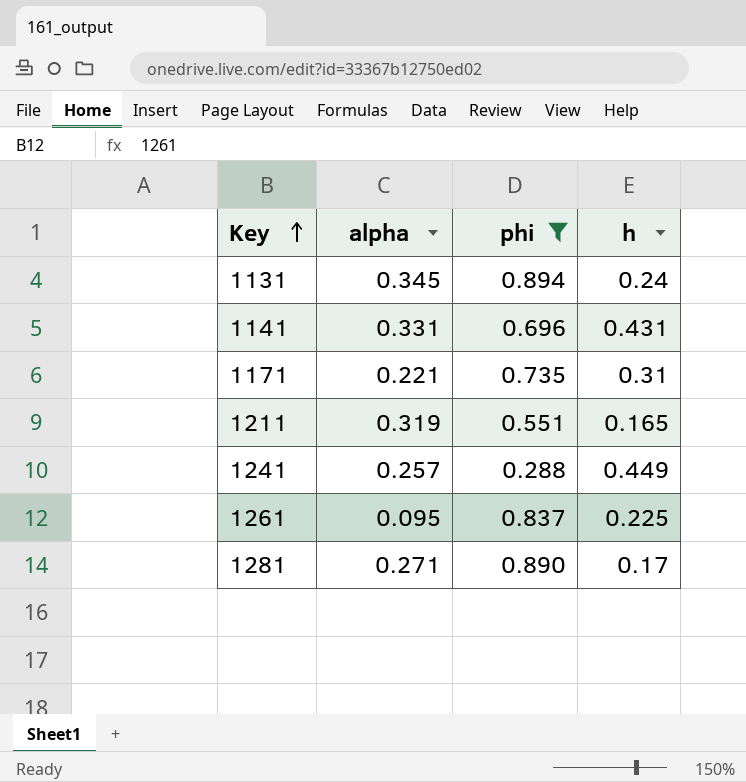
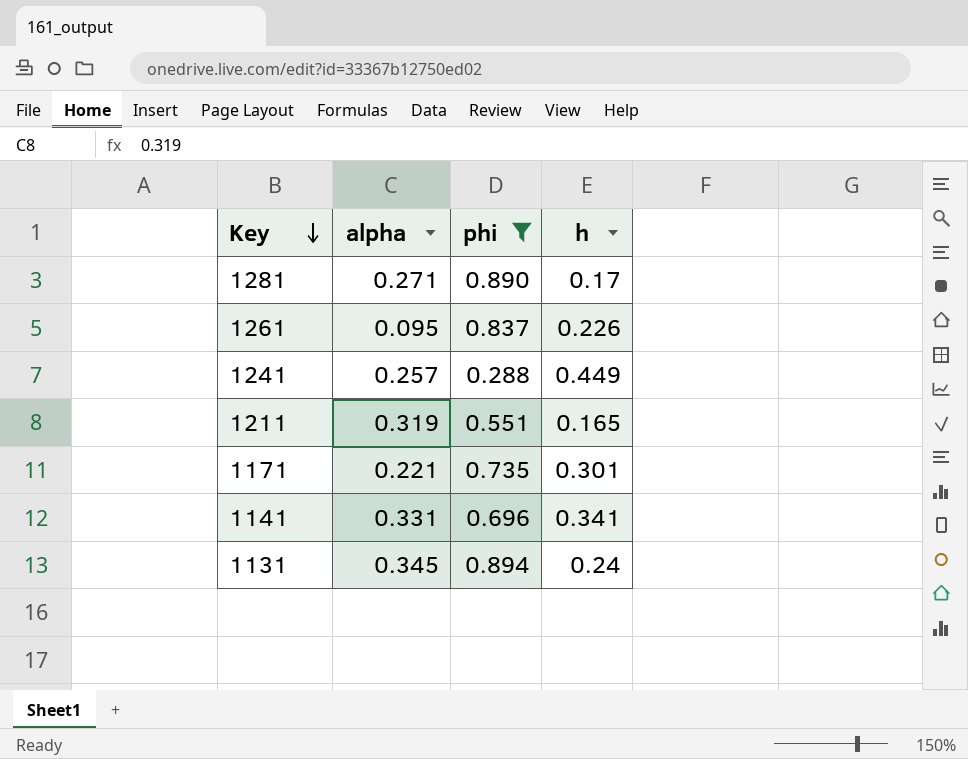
row order: Key ascending -> Key descending
1261 | h: 0.225 -> 0.226
1171 | h: 0.31 -> 0.301
1141 | h: 0.431 -> 0.341

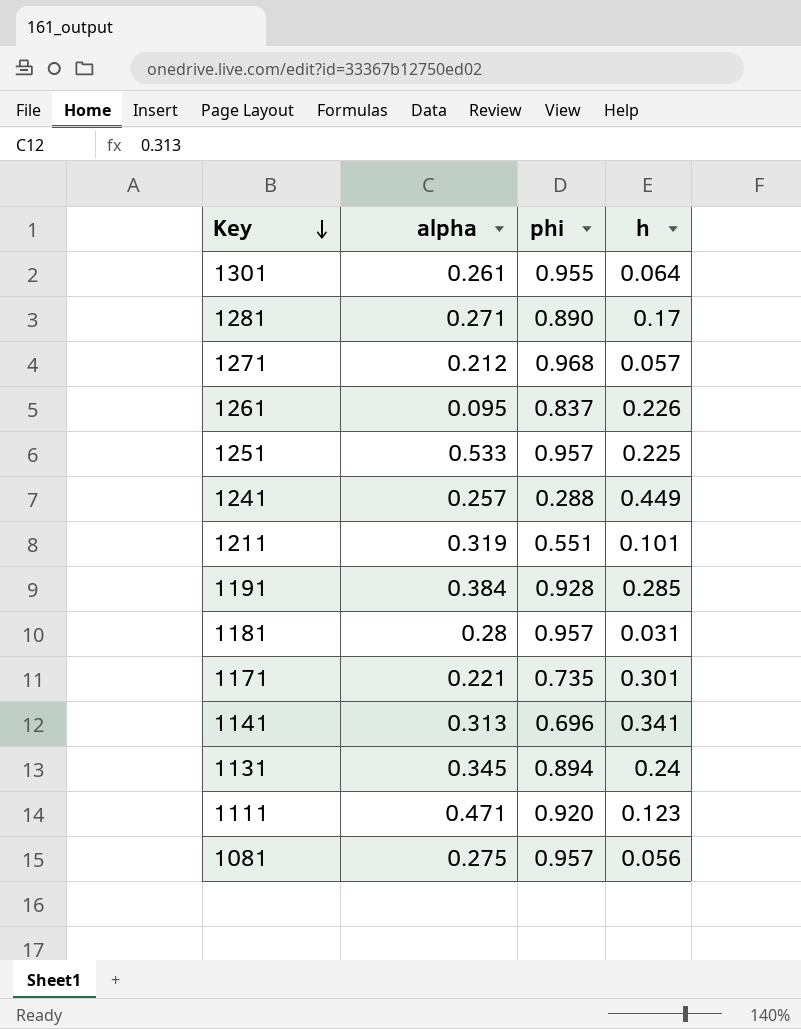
filter: phi <= 0.894 -> none
1211 | h: 0.165 -> 0.101
1141 | alpha: 0.331 -> 0.313

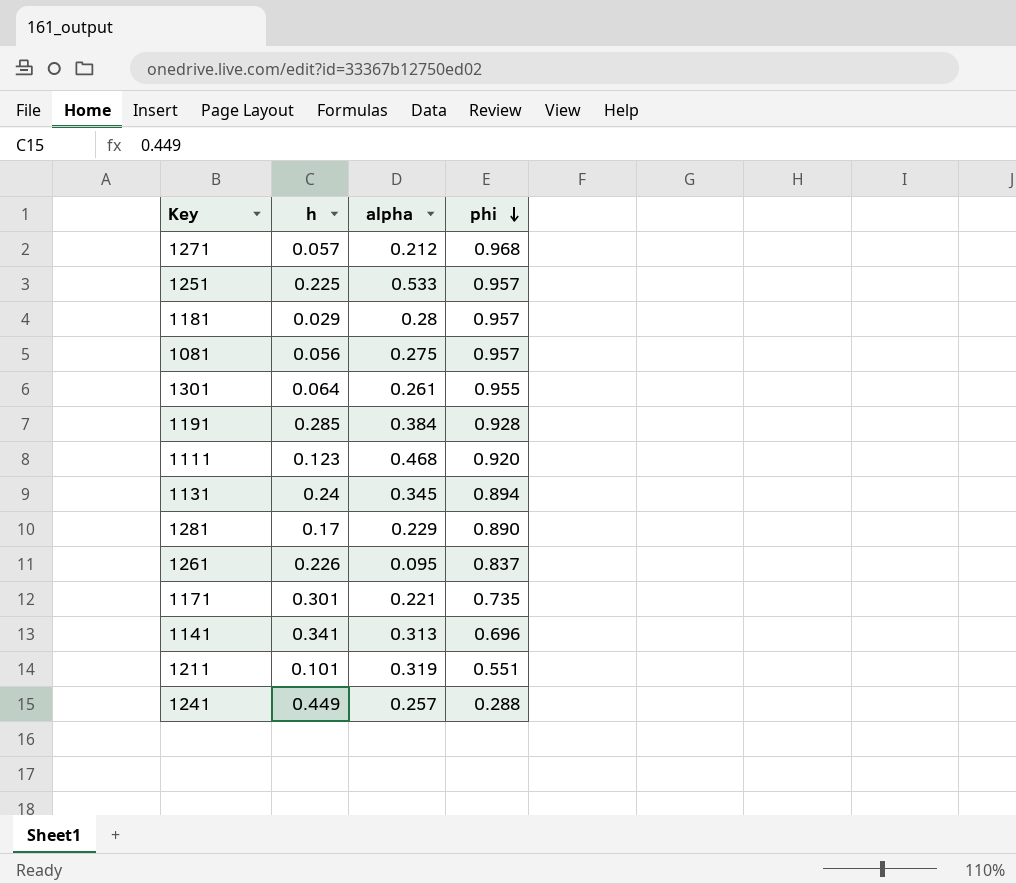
row order: Key descending -> phi descending
column h | position: 4 -> 2
1181 | h: 0.031 -> 0.029
1111 | alpha: 0.471 -> 0.468
1281 | alpha: 0.271 -> 0.229

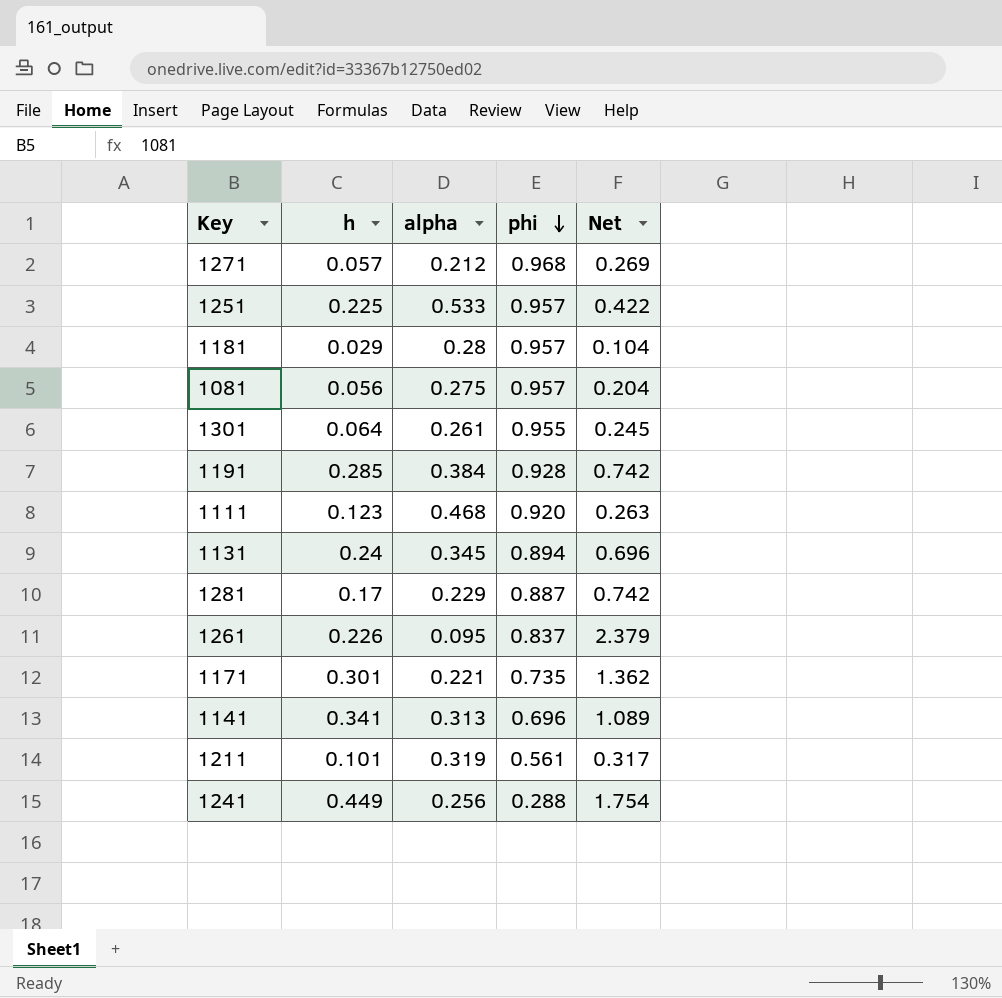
column Net | formula: none -> [h] / [alpha]
1281 | phi: 0.890 -> 0.887
1211 | phi: 0.551 -> 0.561
1241 | alpha: 0.257 -> 0.256

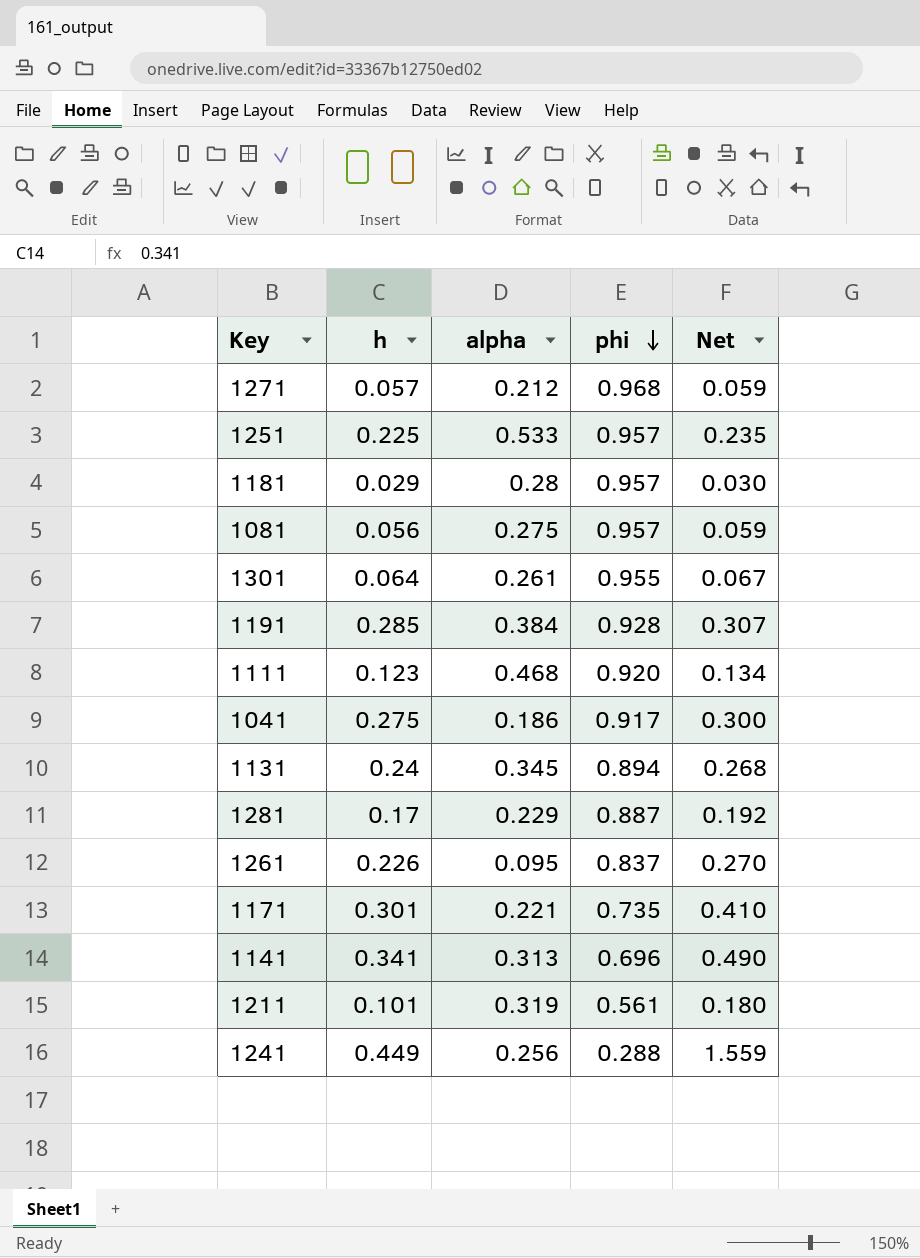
column Net | formula: [h] / [alpha] -> [h] / [phi]
row 1041: none -> 0.275 | 0.186 | 0.917 | 0.300

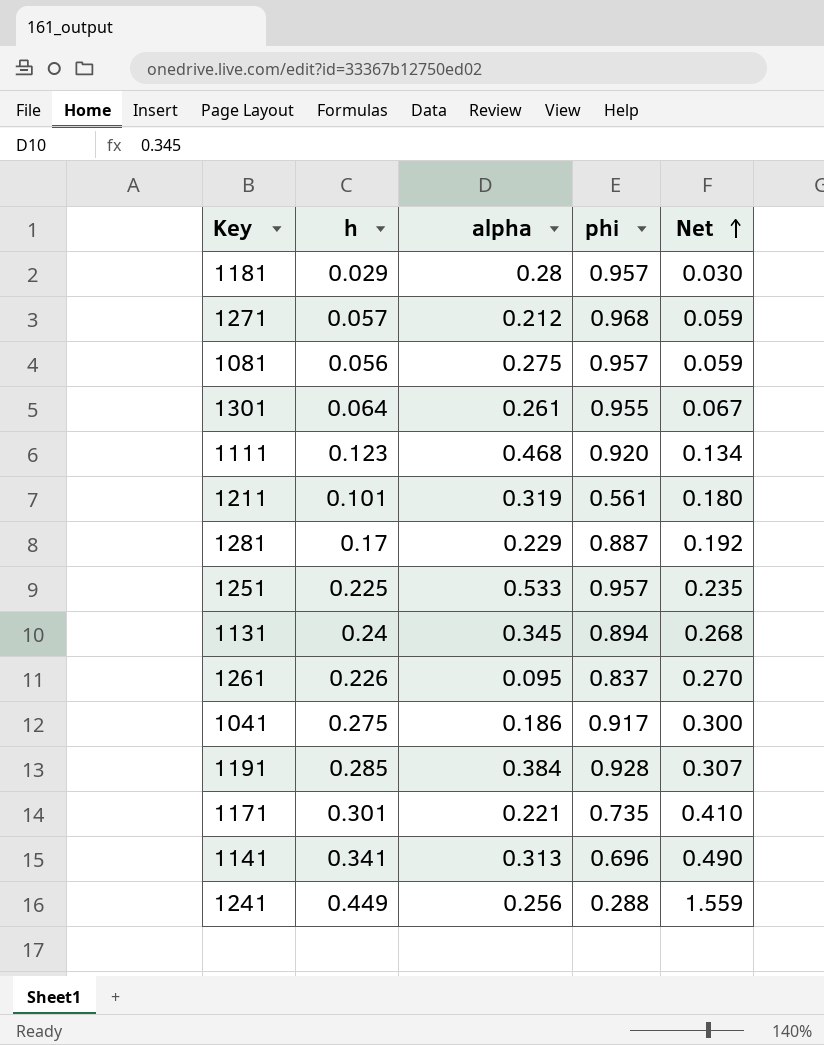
row order: phi descending -> Net ascending

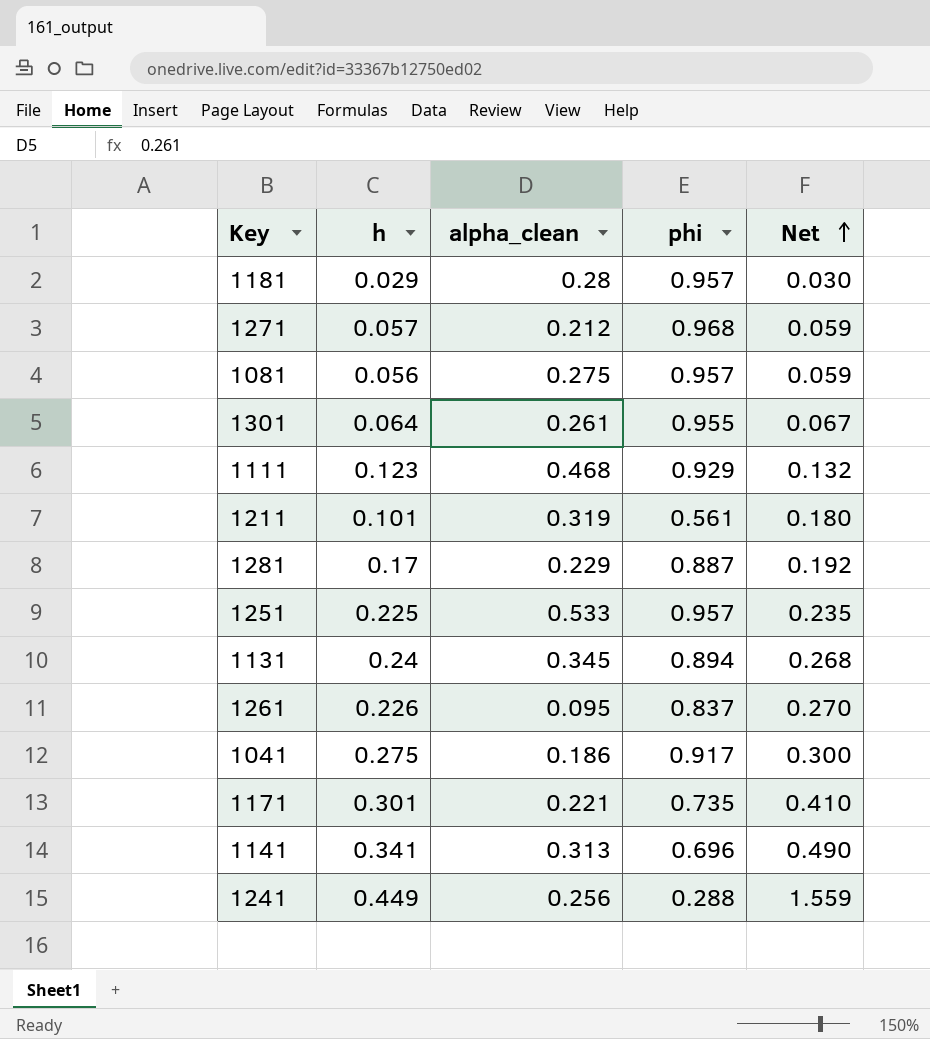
column name: alpha -> alpha_clean
row 1191: 0.285 | 0.384 | 0.928 | 0.307 -> none
1111 | phi: 0.920 -> 0.929
1111 | Net: 0.134 -> 0.132

